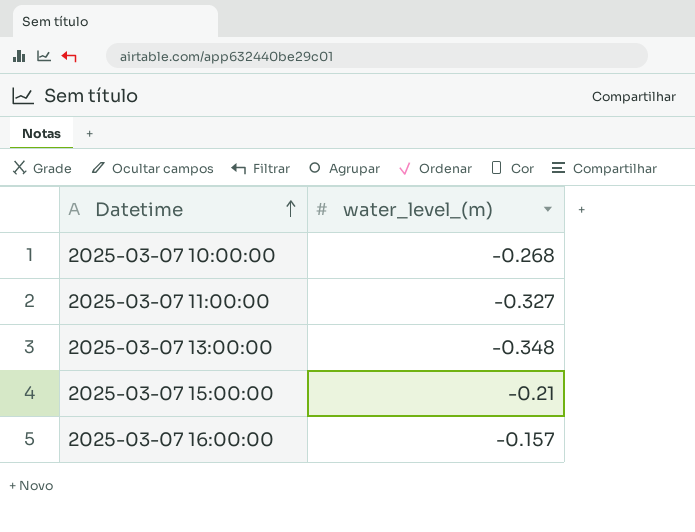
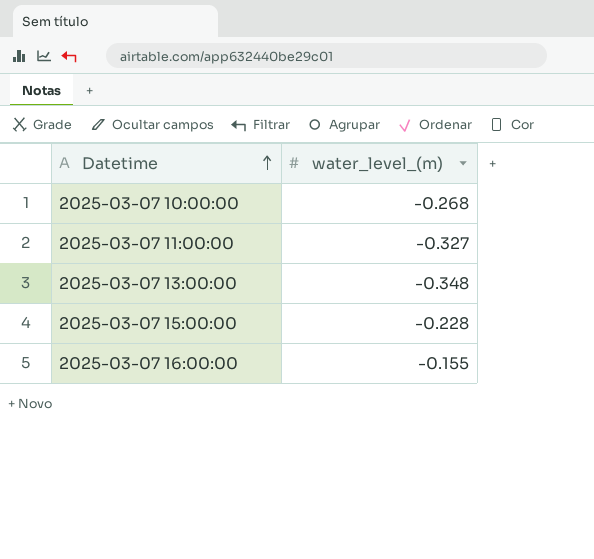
2025-03-07 15:00:00 | water_level_(m): -0.21 -> -0.228
2025-03-07 16:00:00 | water_level_(m): -0.157 -> -0.155

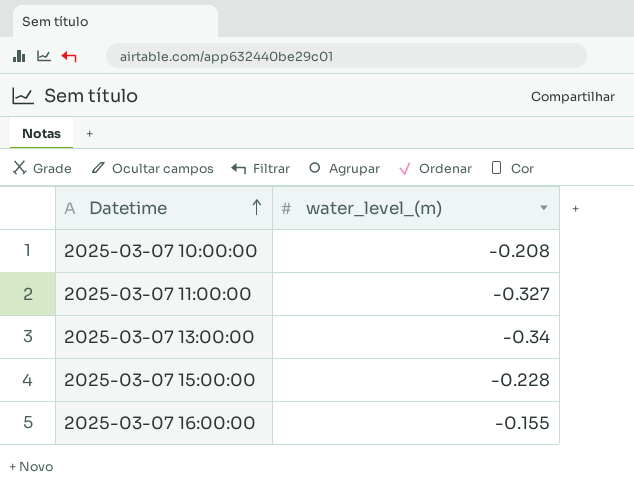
2025-03-07 10:00:00 | water_level_(m): -0.268 -> -0.208
2025-03-07 13:00:00 | water_level_(m): -0.348 -> -0.34

